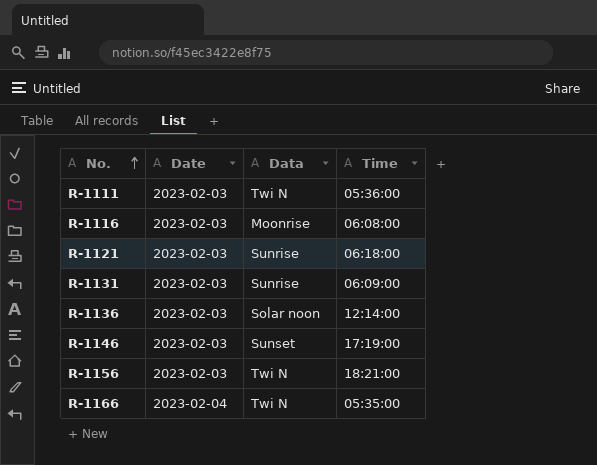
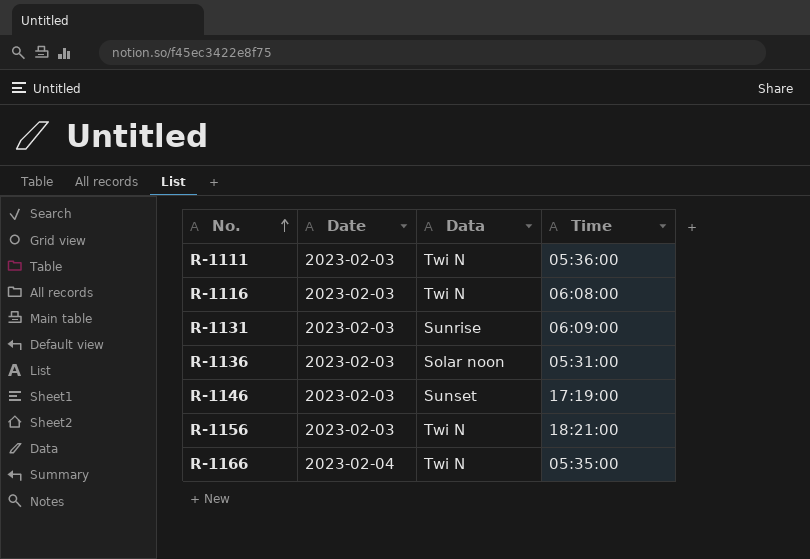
row R-1121: 2023-02-03 | Sunrise | 06:18:00 -> none
R-1116 | Data: Moonrise -> Twi N
R-1136 | Time: 12:14:00 -> 05:31:00

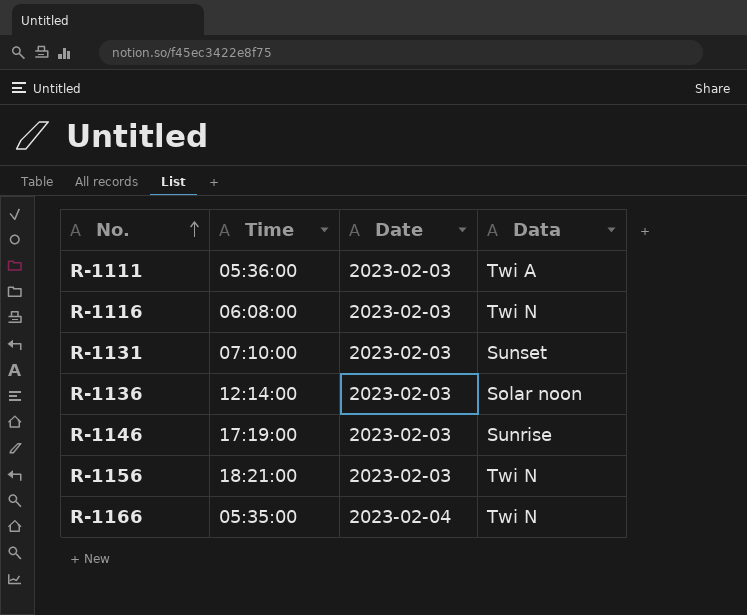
column Time | position: 4 -> 2
R-1111 | Data: Twi N -> Twi A
R-1131 | Time: 06:09:00 -> 07:10:00
R-1131 | Data: Sunrise -> Sunset
R-1136 | Time: 05:31:00 -> 12:14:00
R-1146 | Data: Sunset -> Sunrise

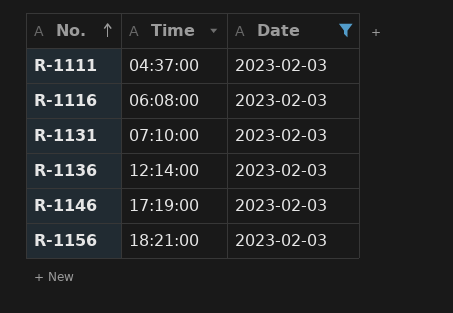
filter: none -> Date = 2023-02-03
column Data | position: 4 -> none
R-1111 | Time: 05:36:00 -> 04:37:00

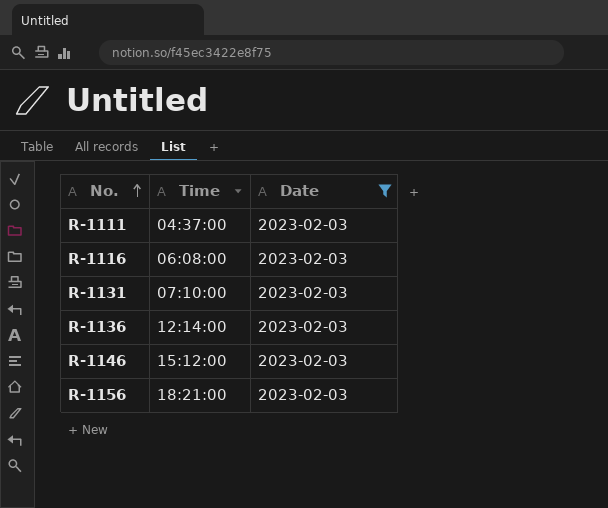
R-1146 | Time: 17:19:00 -> 15:12:00

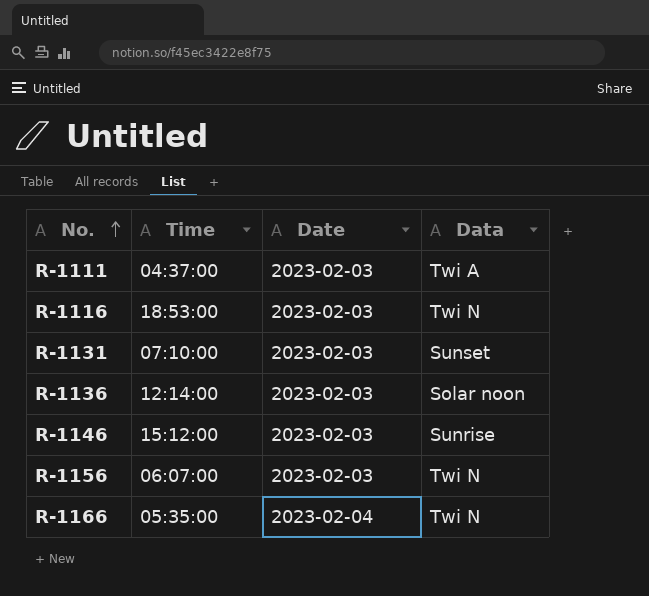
filter: Date = 2023-02-03 -> none
column Data | position: none -> 4
R-1116 | Time: 06:08:00 -> 18:53:00
R-1156 | Time: 18:21:00 -> 06:07:00

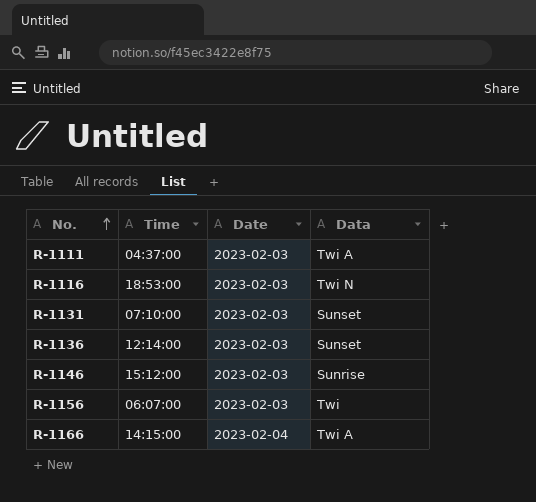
R-1136 | Data: Solar noon -> Sunset
R-1156 | Data: Twi N -> Twi
R-1166 | Time: 05:35:00 -> 14:15:00
R-1166 | Data: Twi N -> Twi A

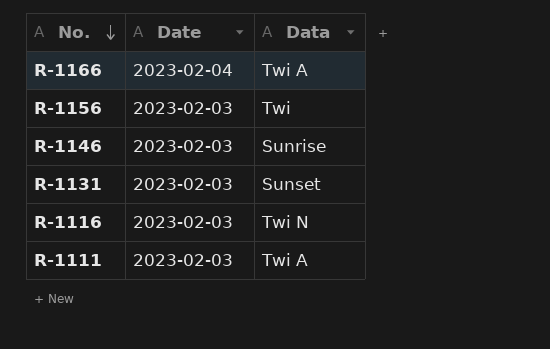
row order: No. ascending -> No. descending
column Time | position: 2 -> none
row R-1136: 12:14:00 | 2023-02-03 | Sunset -> none

